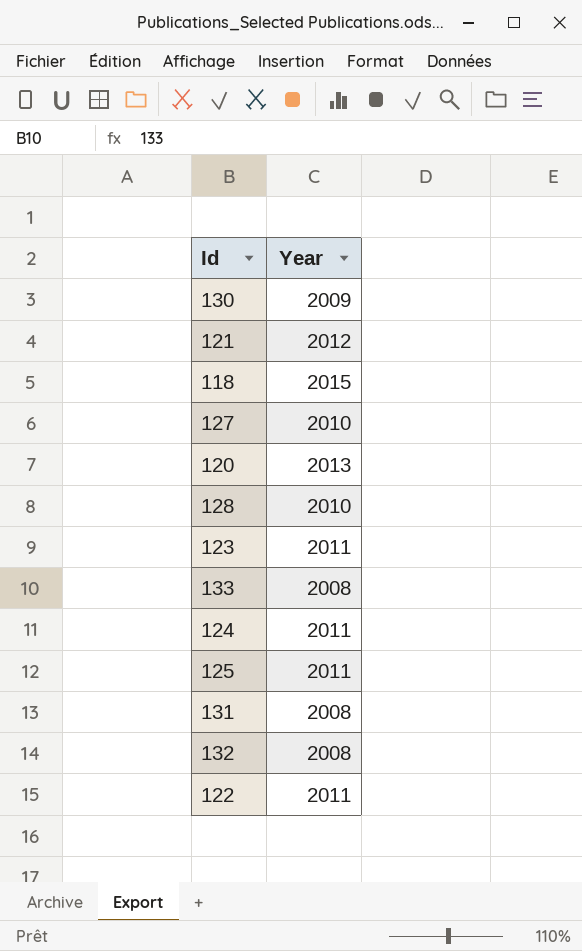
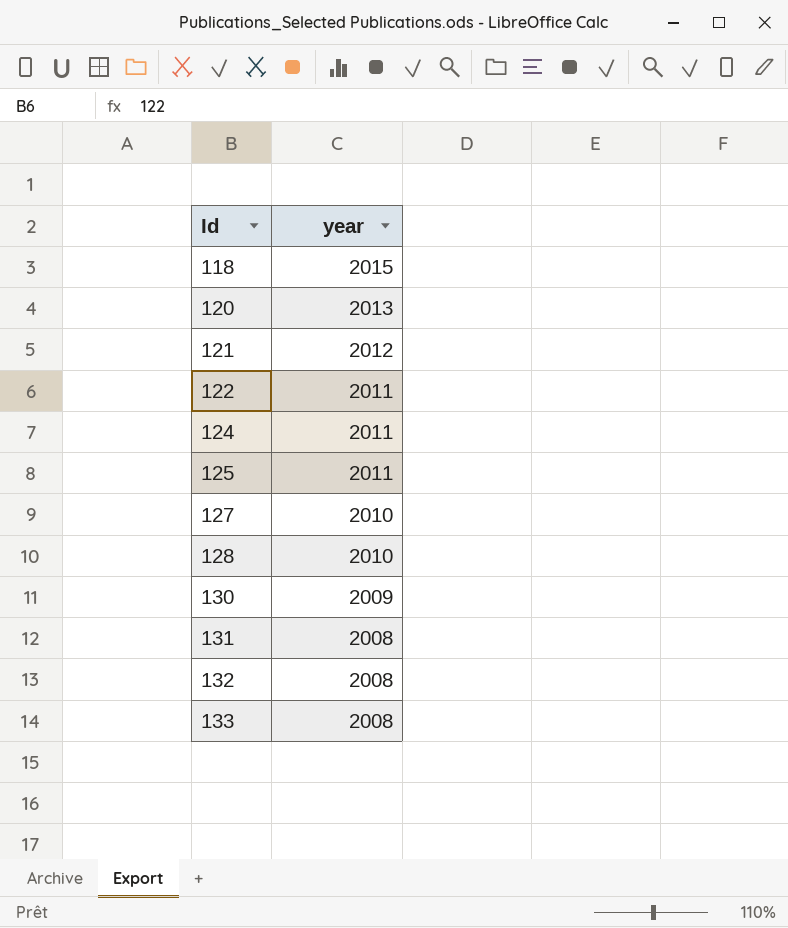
row order: none -> Id ascending
column name: Year -> year
row 123: 2011 -> none

